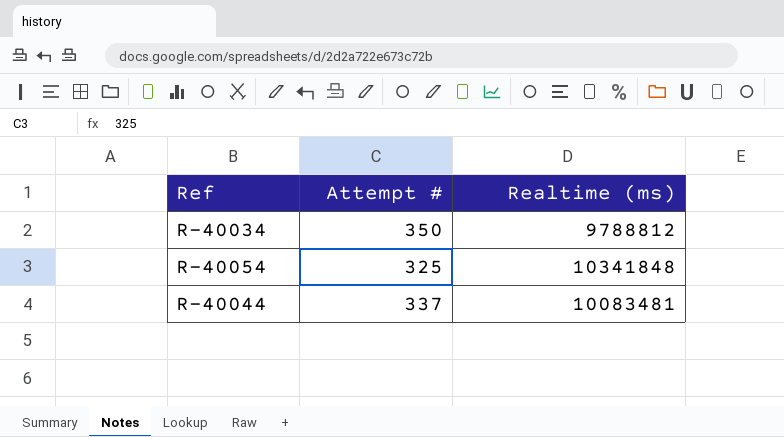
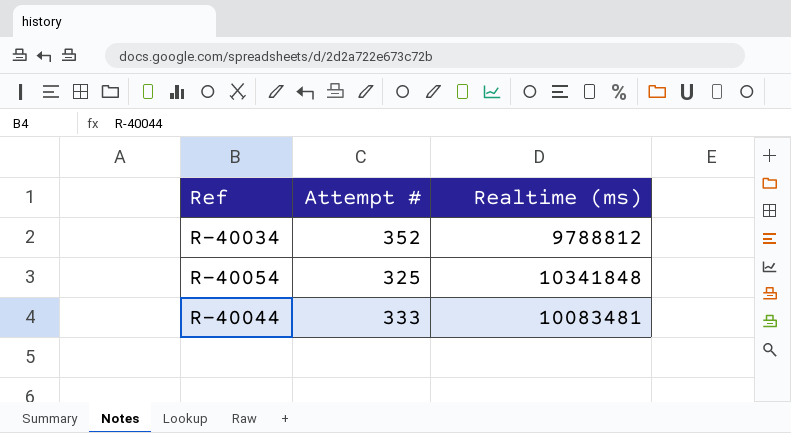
R-40034 | Attempt #: 350 -> 352
R-40044 | Attempt #: 337 -> 333

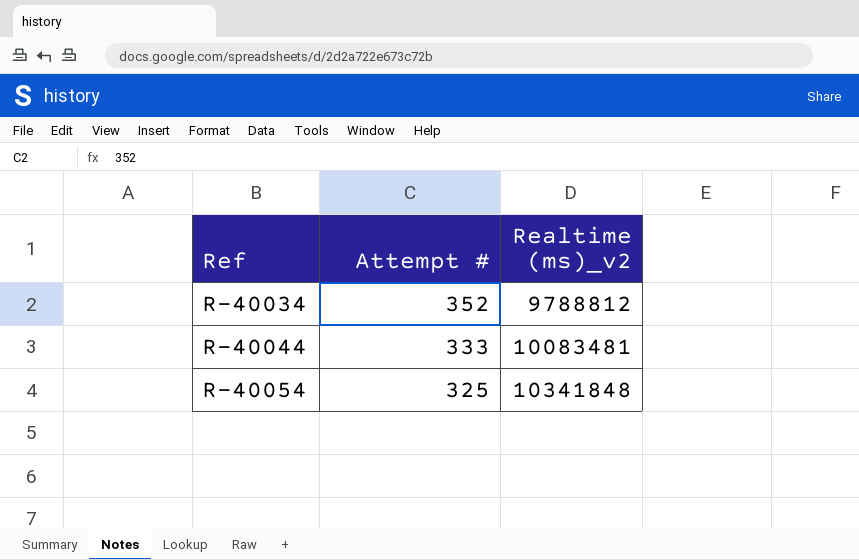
row order: none -> Ref ascending
column name: Realtime (ms) -> Realtime (ms)_v2

